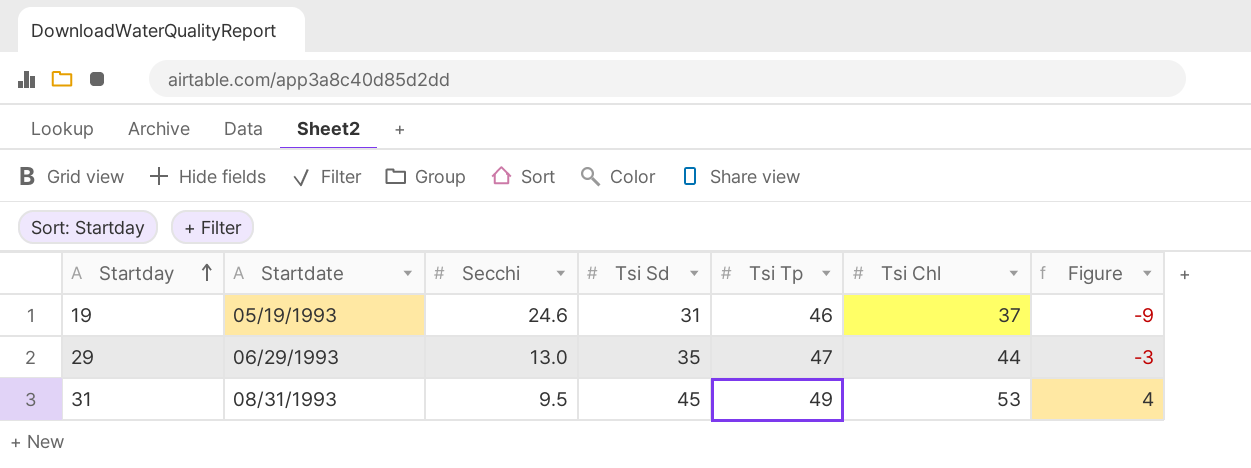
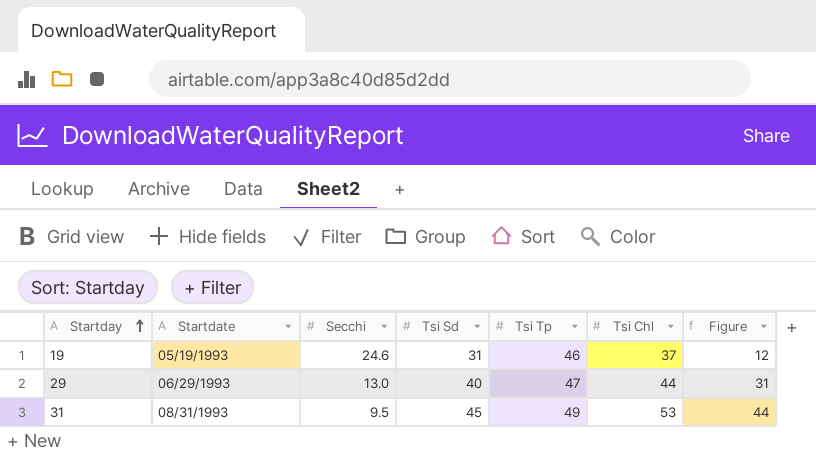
column Figure | formula: [Tsi Chl] - [Tsi Tp] -> [Tsi Chl] - [Secchi]
29 | Tsi Sd: 35 -> 40

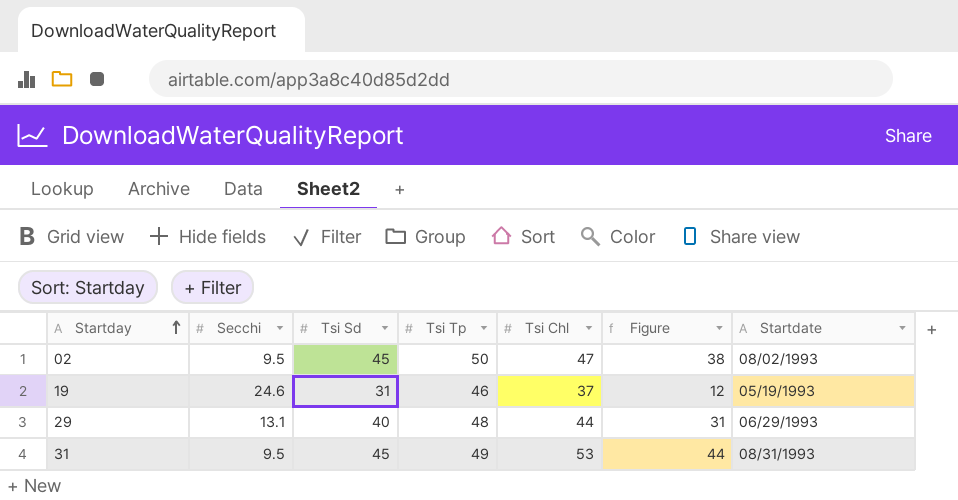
column Startdate | position: 2 -> 7
row 02: none -> 9.5 | 45 | 50 | 47 | 38 | 08/02/1993
29 | Secchi: 13.0 -> 13.1
29 | Tsi Tp: 47 -> 48

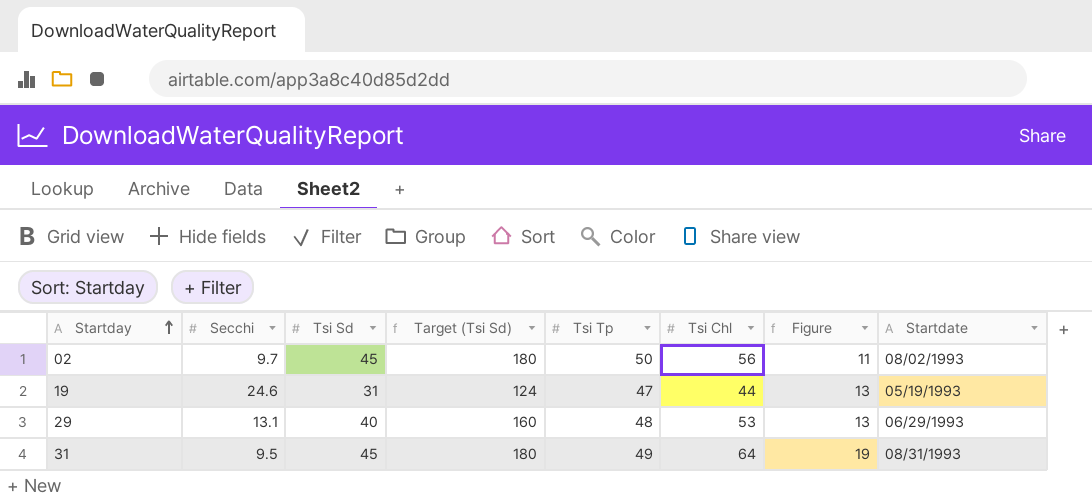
column Target (Tsi Sd) | formula: none -> [Tsi Sd] * 4
column Figure | formula: [Tsi Chl] - [Secchi] -> [Tsi Chl] - [Tsi Sd]
02 | Secchi: 9.5 -> 9.7
02 | Tsi Chl: 47 -> 56
19 | Tsi Tp: 46 -> 47
19 | Tsi Chl: 37 -> 44
29 | Tsi Chl: 44 -> 53
31 | Tsi Chl: 53 -> 64

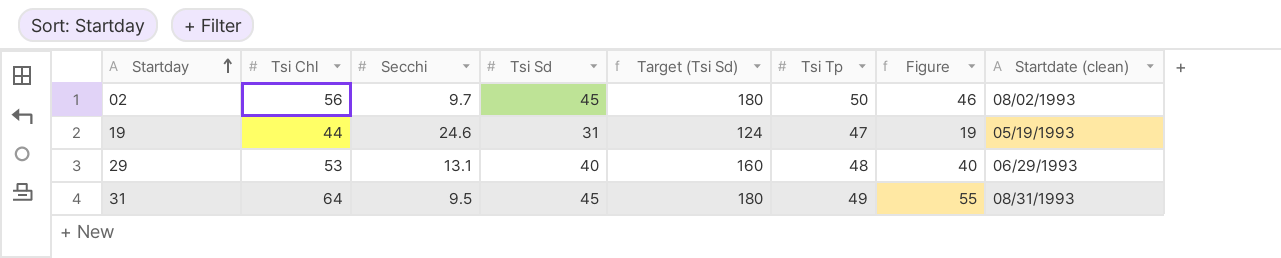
column Tsi Chl | position: 6 -> 2
column Figure | formula: [Tsi Chl] - [Tsi Sd] -> [Tsi Chl] - [Secchi]
column name: Startdate -> Startdate (clean)

